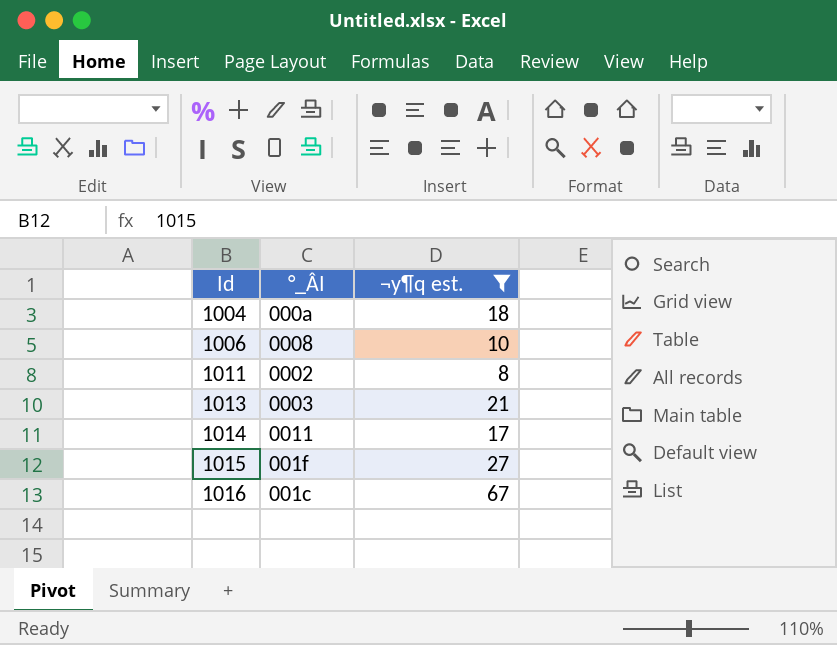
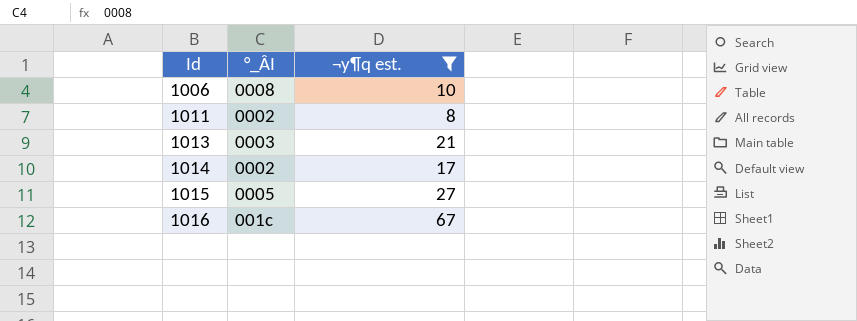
row 1004: 000a | 18 -> none
1014 | °_ÂI: 0011 -> 0002
1015 | °_ÂI: 001f -> 0005

